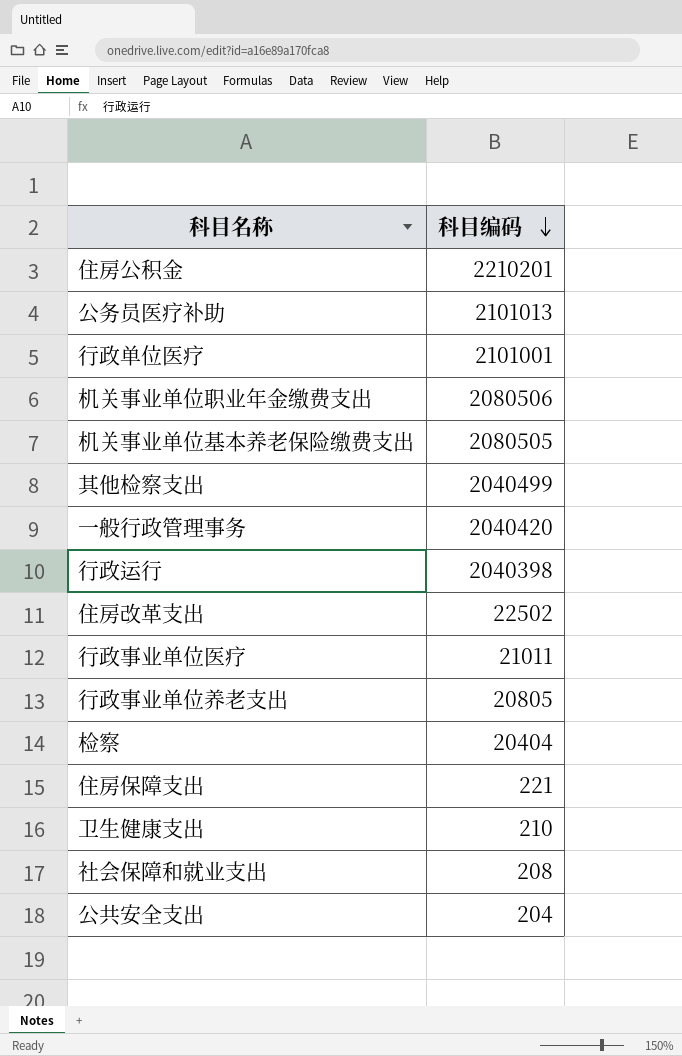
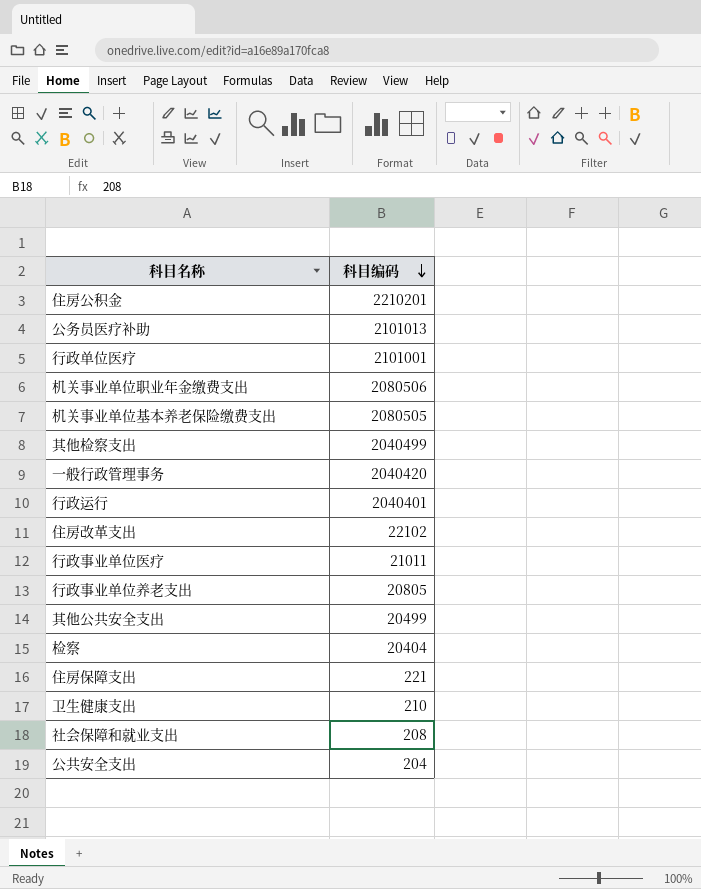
行政运行 | 科目编码: 2040398 -> 2040401
住房改革支出 | 科目编码: 22502 -> 22102
row 其他公共安全支出: none -> 20499

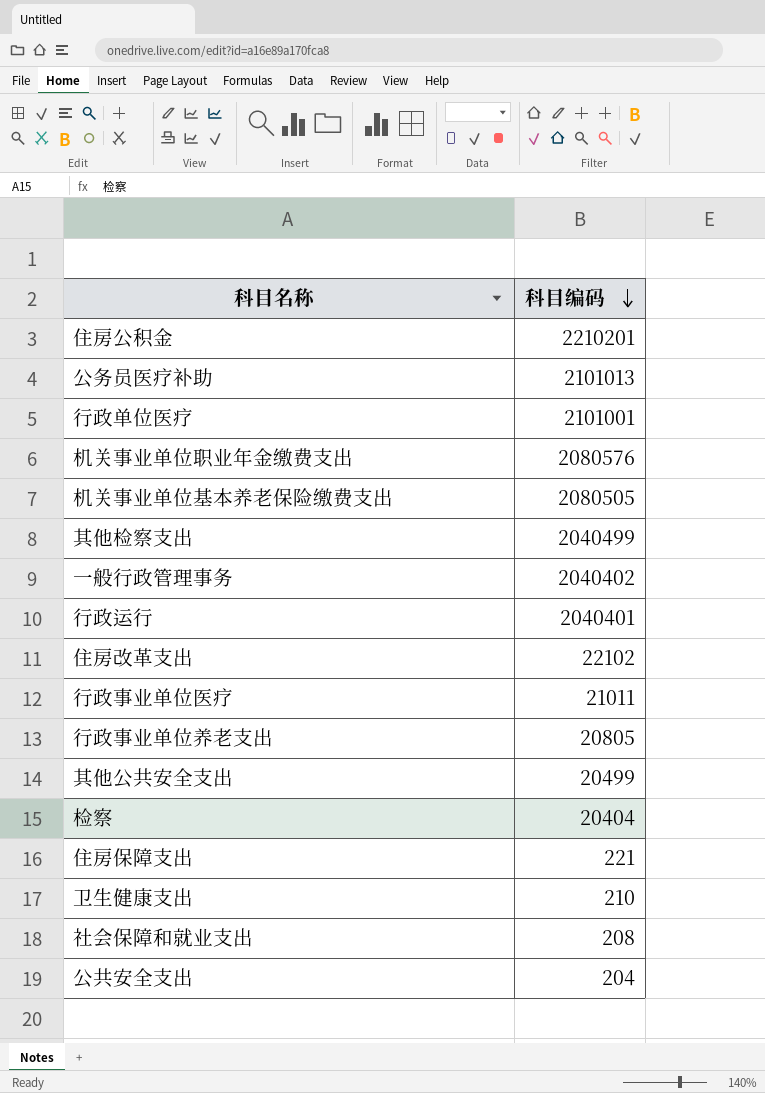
机关事业单位职业年金缴费支出 | 科目编码: 2080506 -> 2080576
一般行政管理事务 | 科目编码: 2040420 -> 2040402

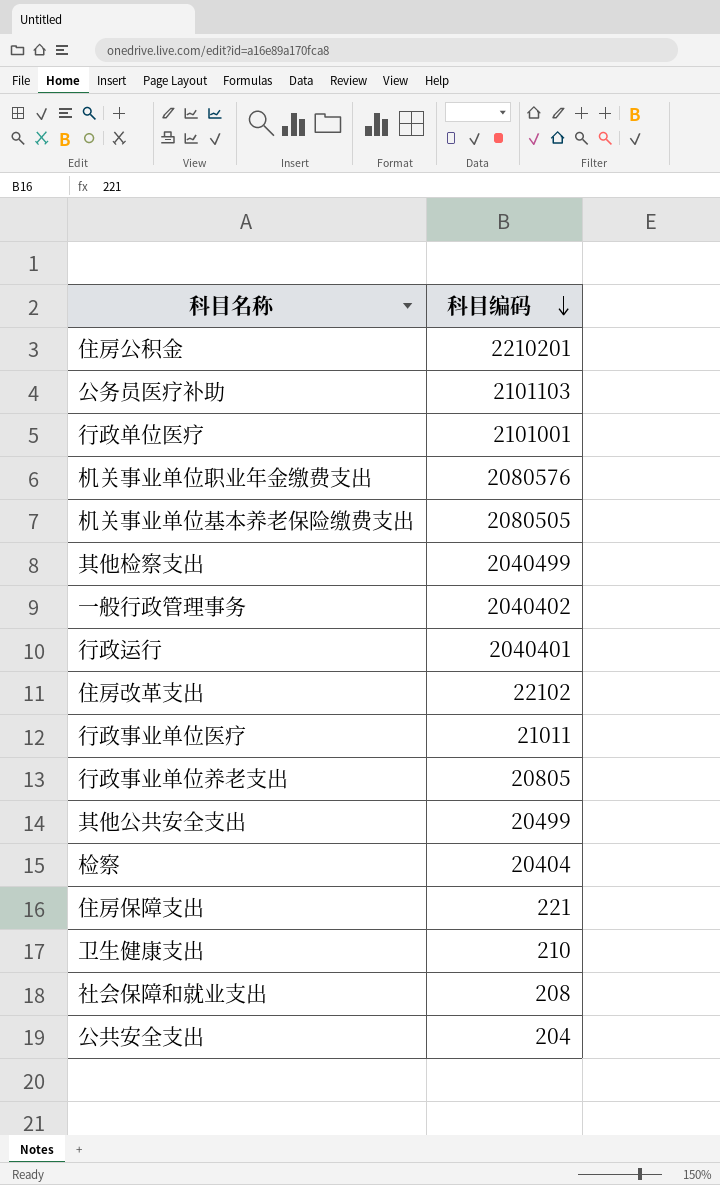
公务员医疗补助 | 科目编码: 2101013 -> 2101103

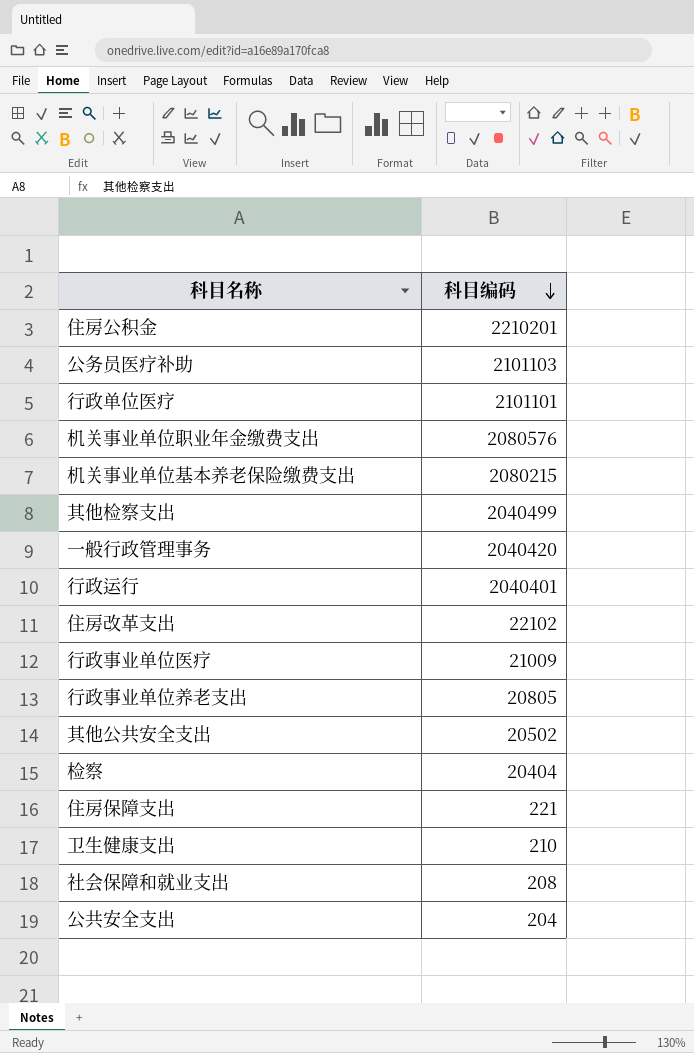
行政单位医疗 | 科目编码: 2101001 -> 2101101
机关事业单位基本养老保险缴费支出 | 科目编码: 2080505 -> 2080215
一般行政管理事务 | 科目编码: 2040402 -> 2040420
行政事业单位医疗 | 科目编码: 21011 -> 21009
其他公共安全支出 | 科目编码: 20499 -> 20502

